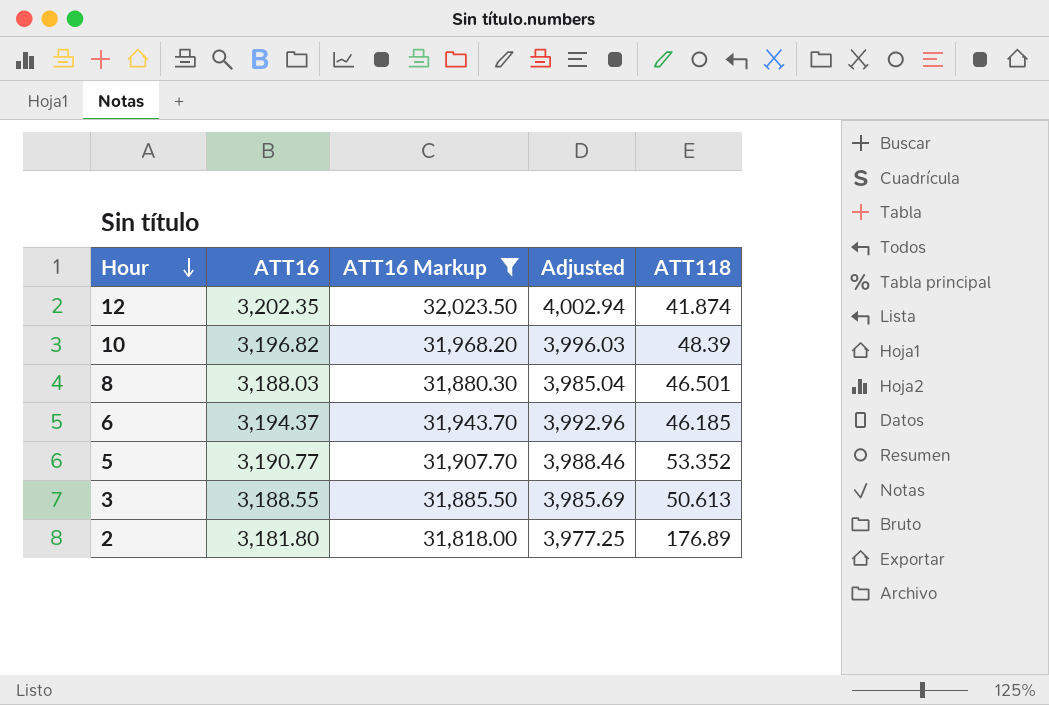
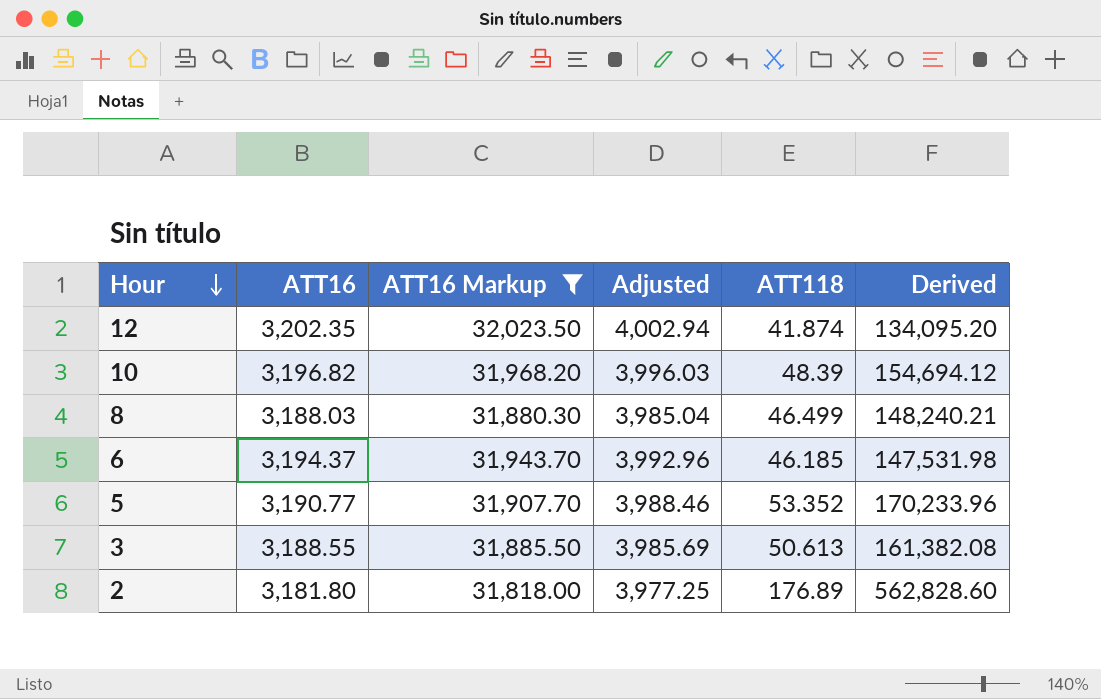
column Derived | formula: none -> [ATT16] * [ATT118]
8 | ATT118: 46.501 -> 46.499

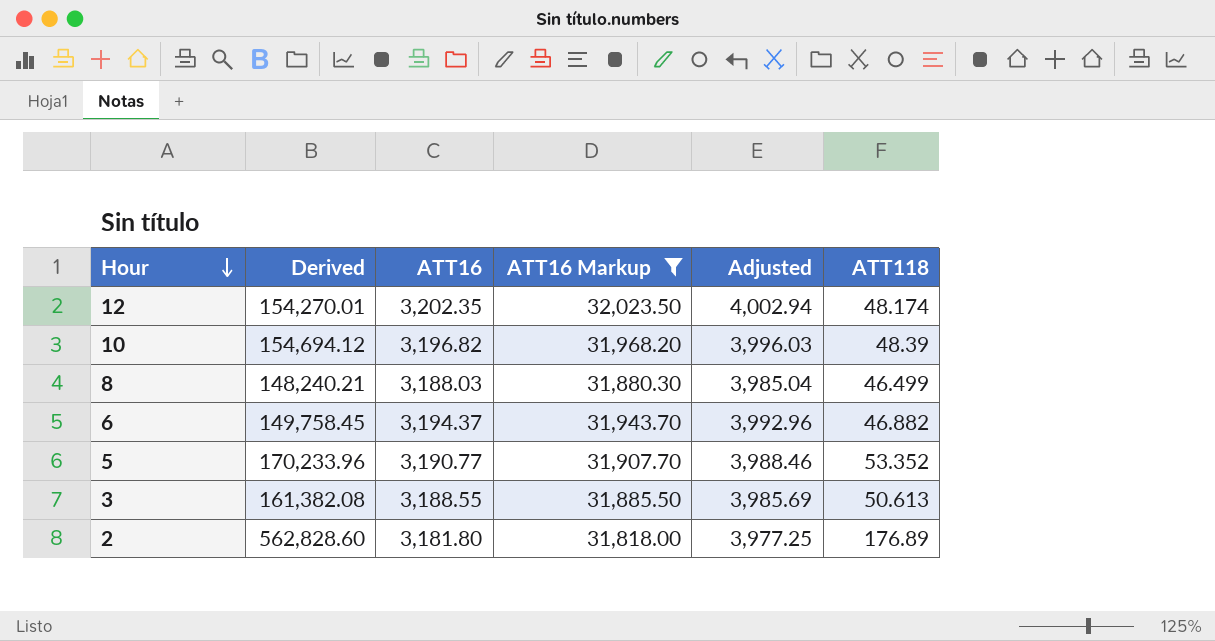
column Derived | position: 6 -> 2
12 | Derived: 134,095.20 -> 154,270.01
12 | ATT118: 41.874 -> 48.174
6 | Derived: 147,531.98 -> 149,758.45
6 | ATT118: 46.185 -> 46.882

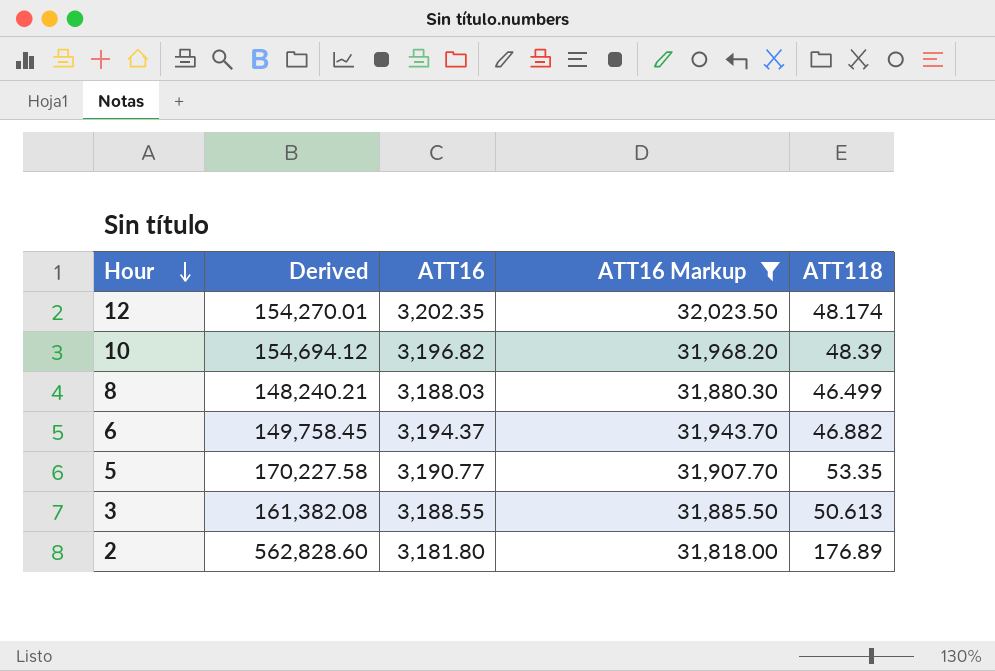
column Adjusted | formula: [ATT16] * 1.25 -> none
5 | Derived: 170,233.96 -> 170,227.58
5 | ATT118: 53.352 -> 53.35

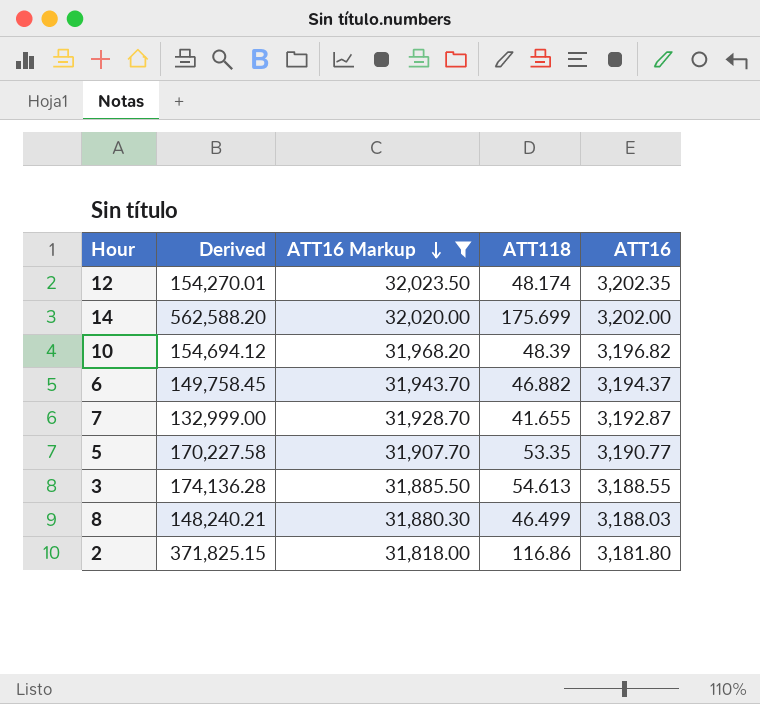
row order: Hour descending -> ATT16 Markup descending
column ATT16 | position: 3 -> 5
row 14: none -> 562,588.20 | 32,020.00 | 175.699 | 3,202.00
row 7: none -> 132,999.00 | 31,928.70 | 41.655 | 3,192.87
3 | Derived: 161,382.08 -> 174,136.28
3 | ATT118: 50.613 -> 54.613
2 | Derived: 562,828.60 -> 371,825.15
2 | ATT118: 176.89 -> 116.86

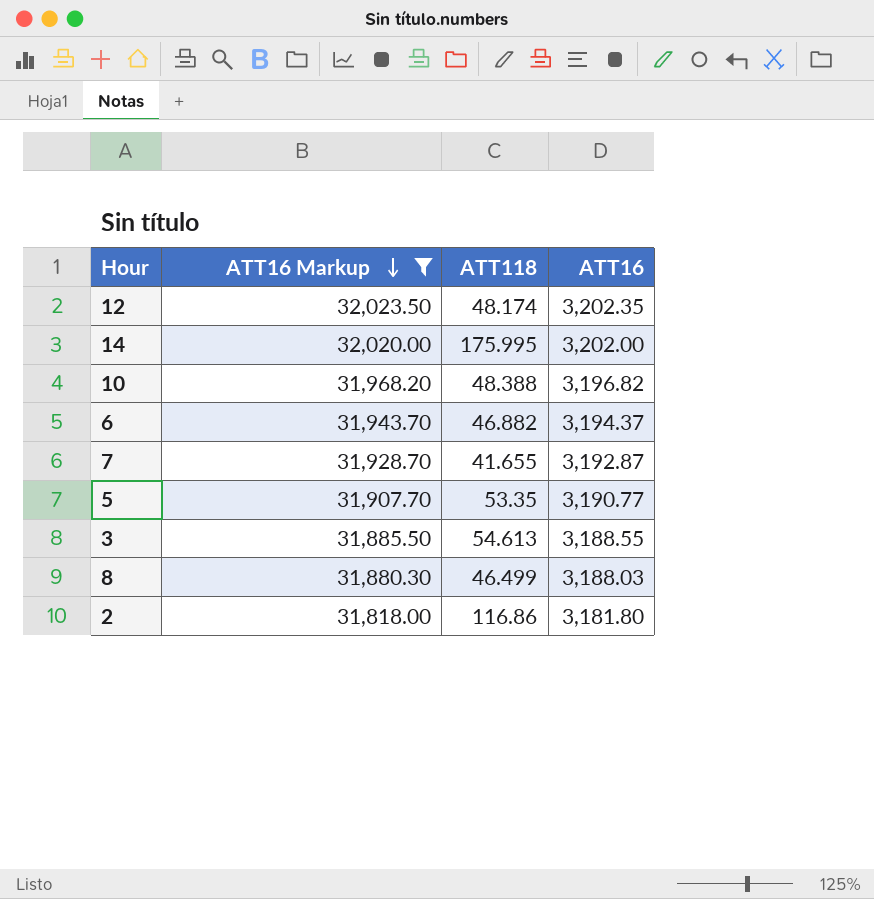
column Derived | formula: [ATT118] * [ATT16] -> none
14 | ATT118: 175.699 -> 175.995
10 | ATT118: 48.39 -> 48.388

